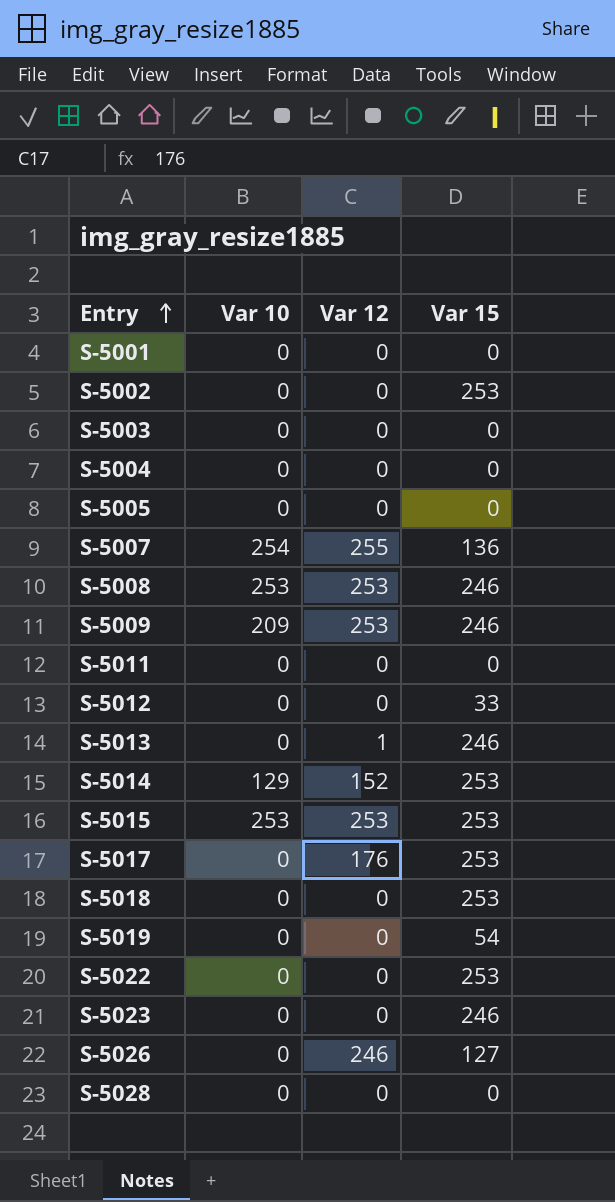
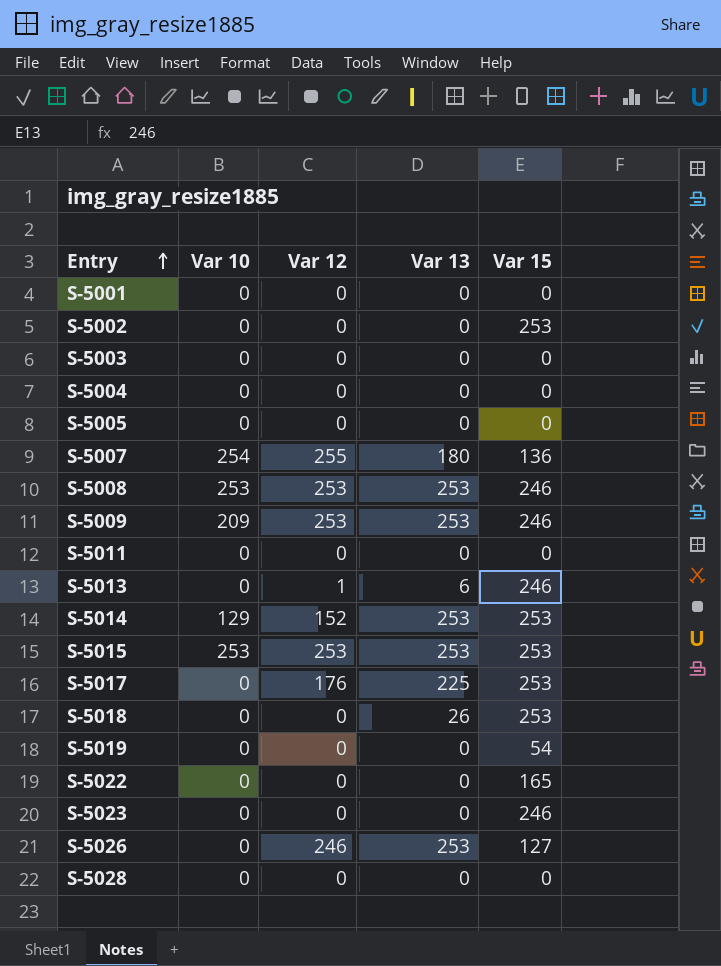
column Var 13 | position: none -> 4
row S-5012: 0 | 0 | 33 -> none
S-5022 | Var 15: 253 -> 165

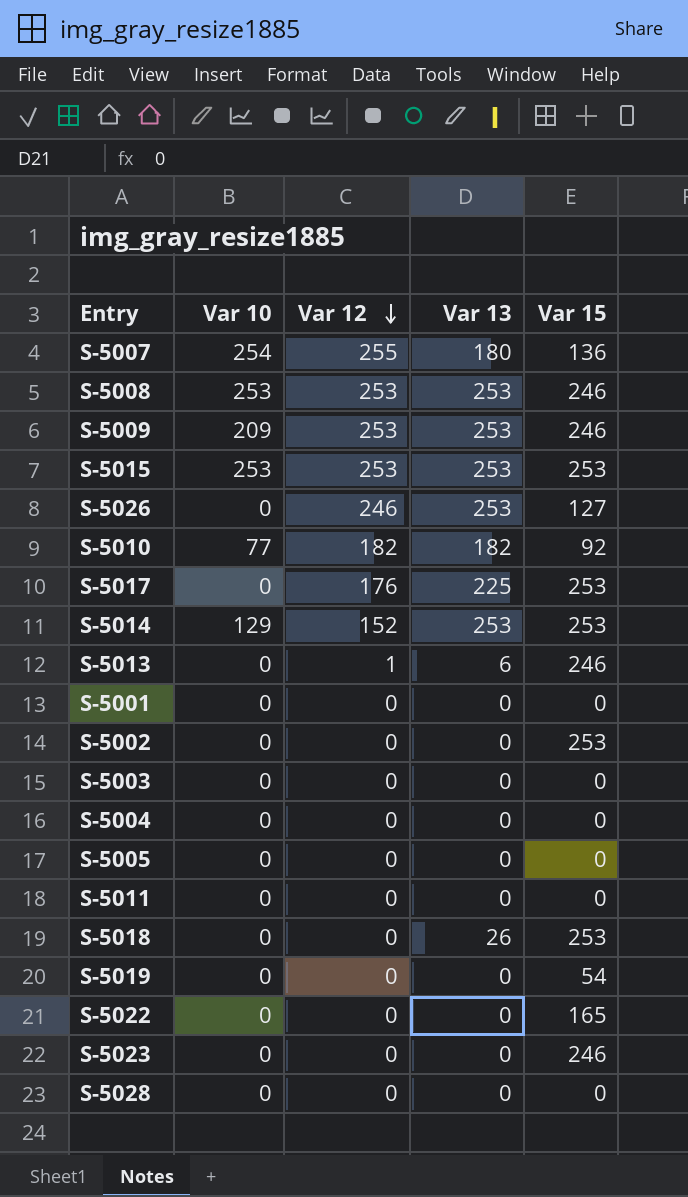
row order: Entry ascending -> Var 12 descending
row S-5010: none -> 77 | 182 | 182 | 92

